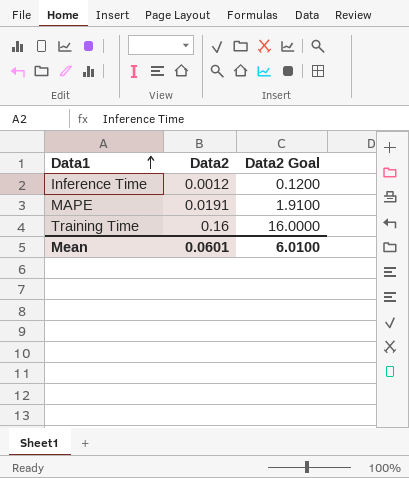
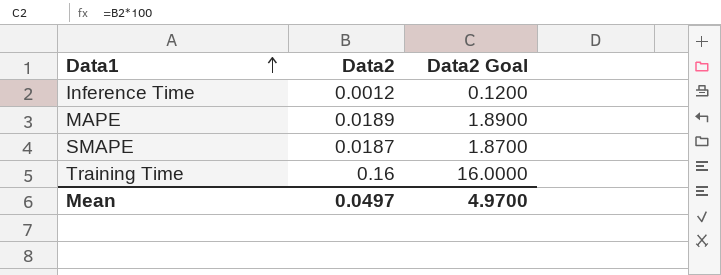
MAPE | Data2: 0.0191 -> 0.0189
MAPE | Data2 Goal: 1.9100 -> 1.8900
row SMAPE: none -> 0.0187 | 1.8700
Mean | Data2: 0.0601 -> 0.0497
Mean | Data2 Goal: 6.0100 -> 4.9700

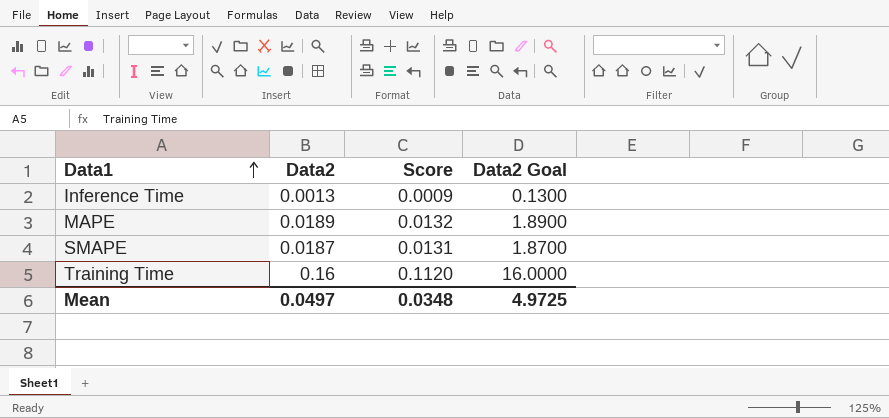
column Score | formula: none -> [Data2] * 0.7
Inference Time | Data2: 0.0012 -> 0.0013
Inference Time | Data2 Goal: 0.1200 -> 0.1300
Mean | Data2 Goal: 4.9700 -> 4.9725

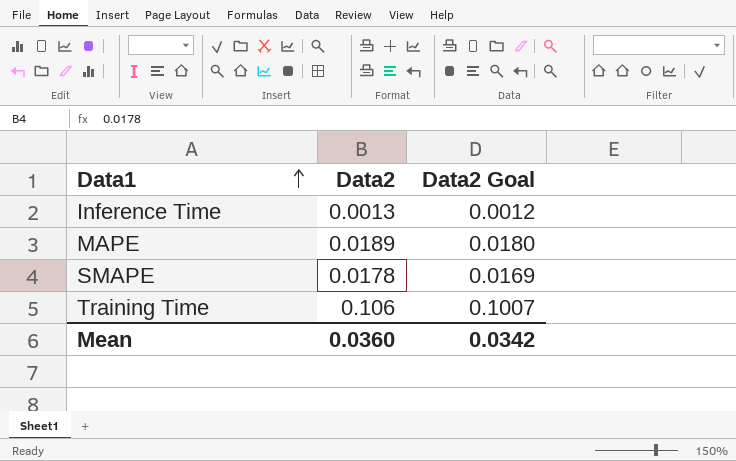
column Score | formula: [Data2] * 0.7 -> none
column Data2 Goal | formula: [Data2] * 100 -> [Data2] * 0.95
SMAPE | Data2: 0.0187 -> 0.0178
Training Time | Data2: 0.16 -> 0.106
Mean | Data2: 0.0497 -> 0.0360
Mean | Data2 Goal: 4.9725 -> 0.0342

